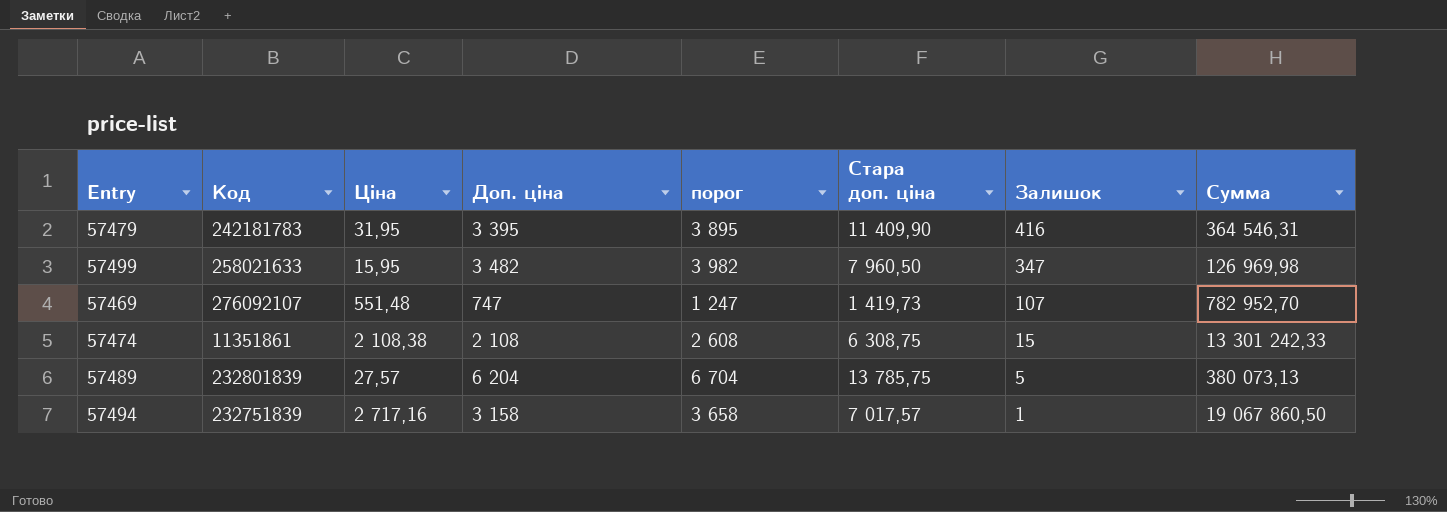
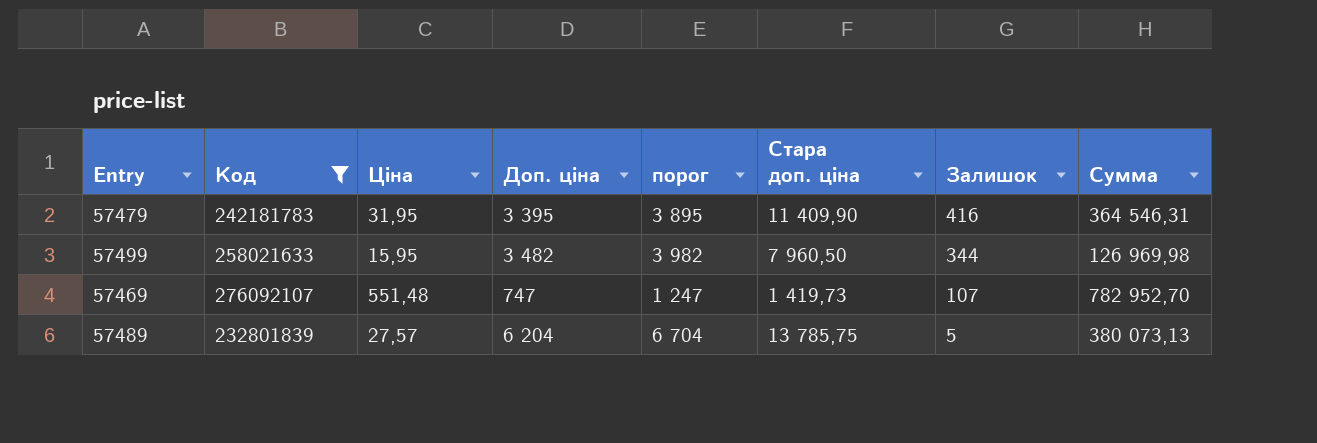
filter: none -> Код >= 232801839
57499 | Залишок: 347 -> 344

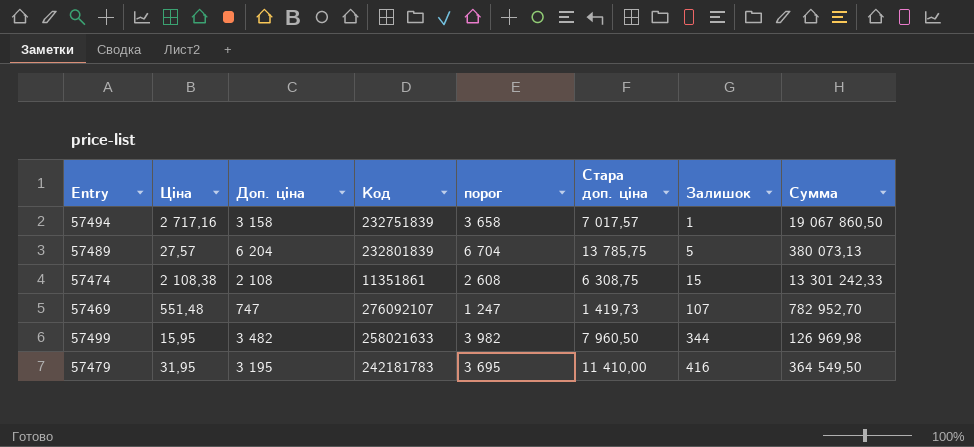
filter: Код >= 232801839 -> none
row order: Залишок descending -> Залишок ascending
column Код | position: 2 -> 4
57479 | Доп. ціна: 3 395 -> 3 195
57479 | порог: 3 895 -> 3 695
57479 | Стара доп. ціна: 11 409,90 -> 11 410,00
57479 | Сумма: 364 546,31 -> 364 549,50

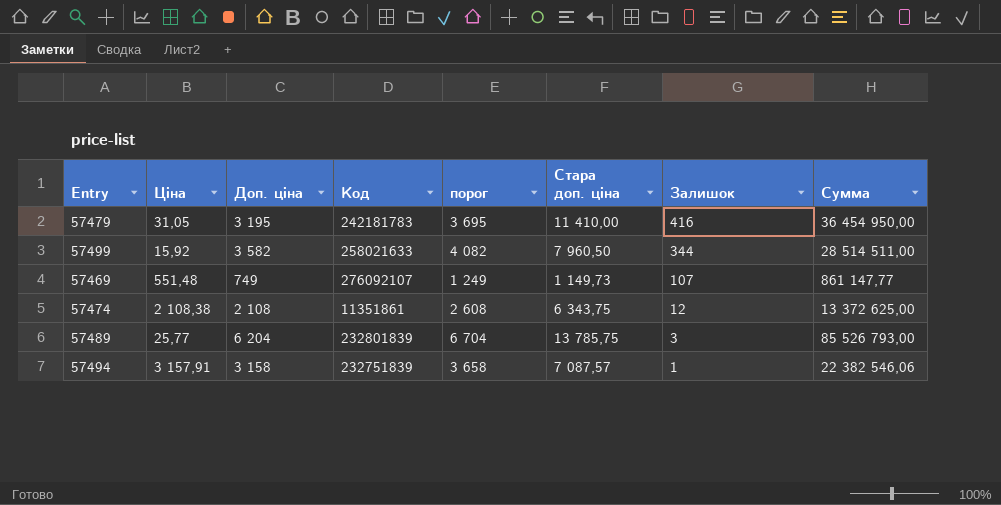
row order: Залишок ascending -> Залишок descending
column Сумма | formula: [Ціна] * [Стара доп. ціна] -> [Доп. ціна] * [Стара доп. ціна]
57479 | Ціна: 31,95 -> 31,05
57499 | Ціна: 15,95 -> 15,92
57499 | Доп. ціна: 3 482 -> 3 582
57499 | порог: 3 982 -> 4 082
57469 | Доп. ціна: 747 -> 749
57469 | порог: 1 247 -> 1 249
57469 | Стара доп. ціна: 1 419,73 -> 1 149,73
57474 | Стара доп. ціна: 6 308,75 -> 6 343,75
57474 | Залишок: 15 -> 12
57489 | Ціна: 27,57 -> 25,77
57489 | Залишок: 5 -> 3
57494 | Ціна: 2 717,16 -> 3 157,91
57494 | Стара доп. ціна: 7 017,57 -> 7 087,57

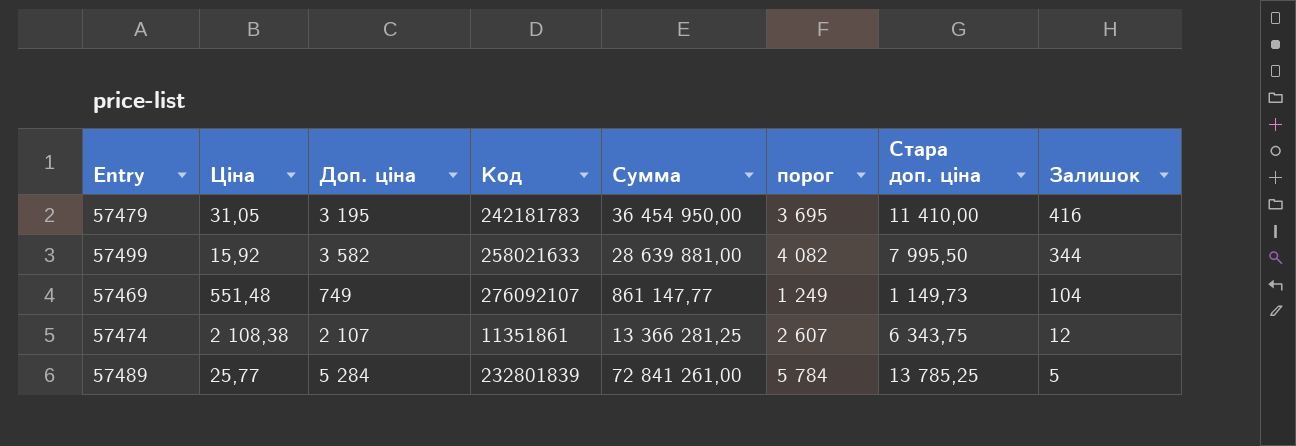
column Сумма | position: 8 -> 5
row 57494: 3 157,91 | 3 158 | 232751839 | 3 658 | 7 087,57 | 1 | 22 382 546,06 -> none
57499 | Сумма: 28 514 511,00 -> 28 639 881,00
57499 | Стара доп. ціна: 7 960,50 -> 7 995,50
57469 | Залишок: 107 -> 104
57474 | Доп. ціна: 2 108 -> 2 107
57474 | Сумма: 13 372 625,00 -> 13 366 281,25
57474 | порог: 2 608 -> 2 607
57489 | Доп. ціна: 6 204 -> 5 284
57489 | Сумма: 85 526 793,00 -> 72 841 261,00
57489 | порог: 6 704 -> 5 784
57489 | Стара доп. ціна: 13 785,75 -> 13 785,25
57489 | Залишок: 3 -> 5

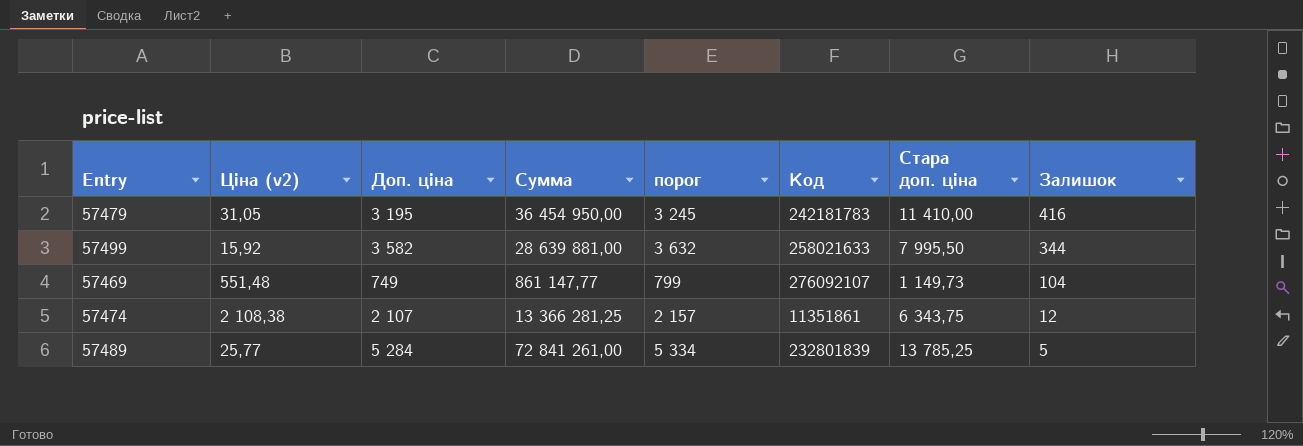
column name: Ціна -> Ціна (v2)
column порог | formula: [Доп. ціна] + 500 -> [Доп. ціна] + 50
column Код | position: 4 -> 6

